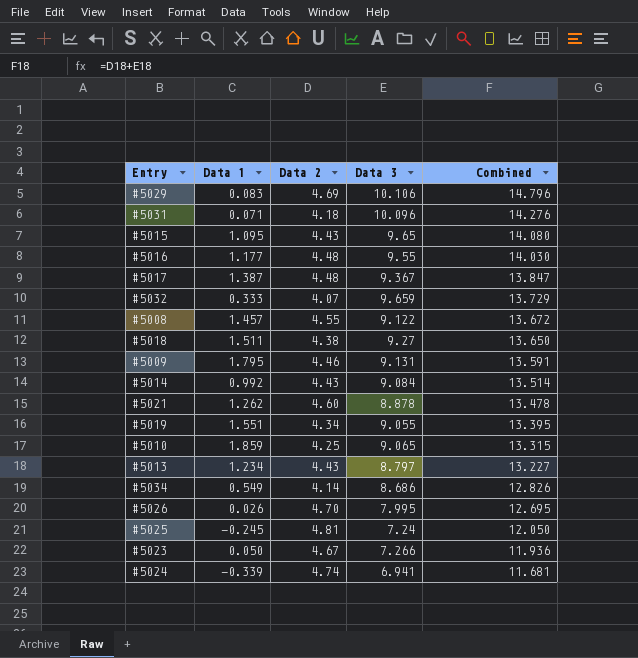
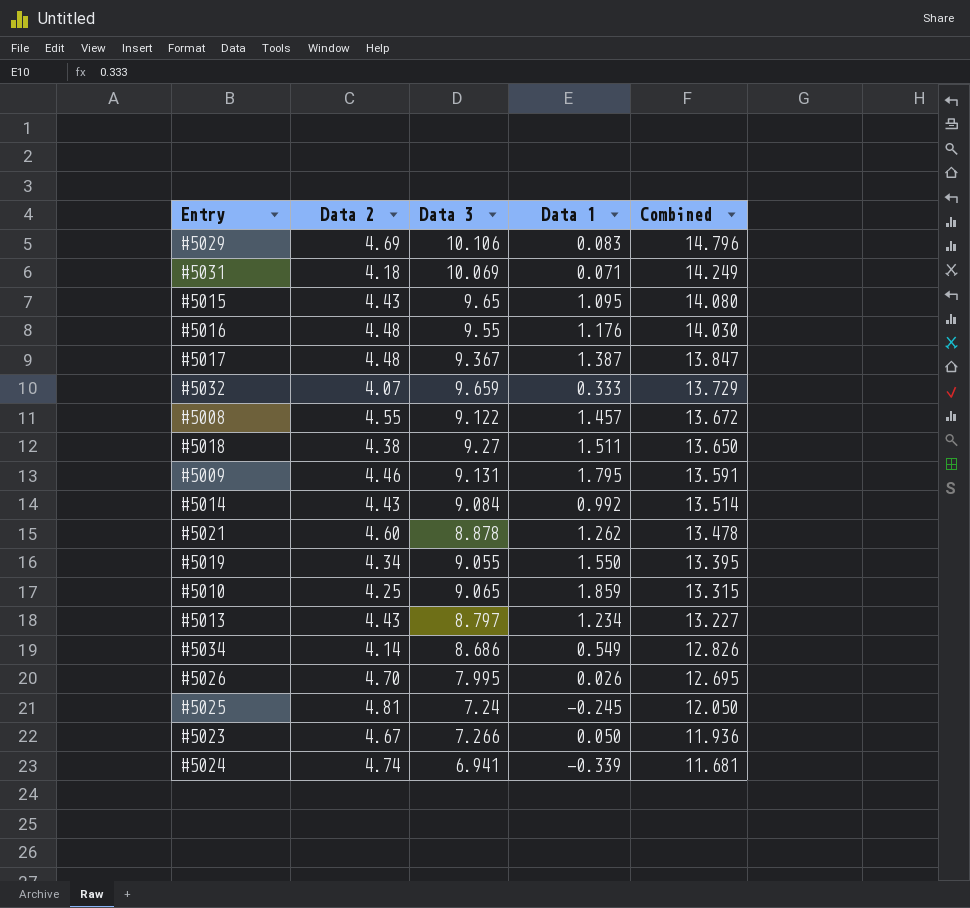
column Data 1 | position: 2 -> 4
#5031 | Data 3: 10.096 -> 10.069
#5031 | Combined: 14.276 -> 14.249
#5016 | Data 1: 1.177 -> 1.176
#5019 | Data 1: 1.551 -> 1.550

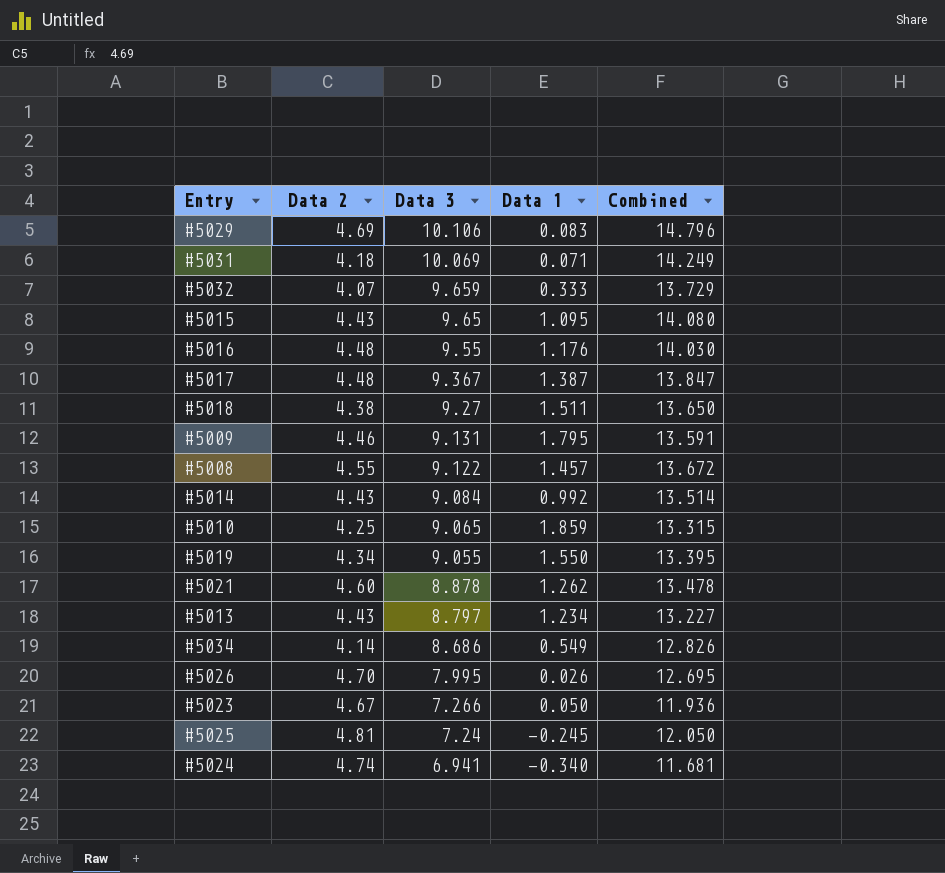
row order: Combined descending -> Data 3 descending
#5024 | Data 1: -0.339 -> -0.340

